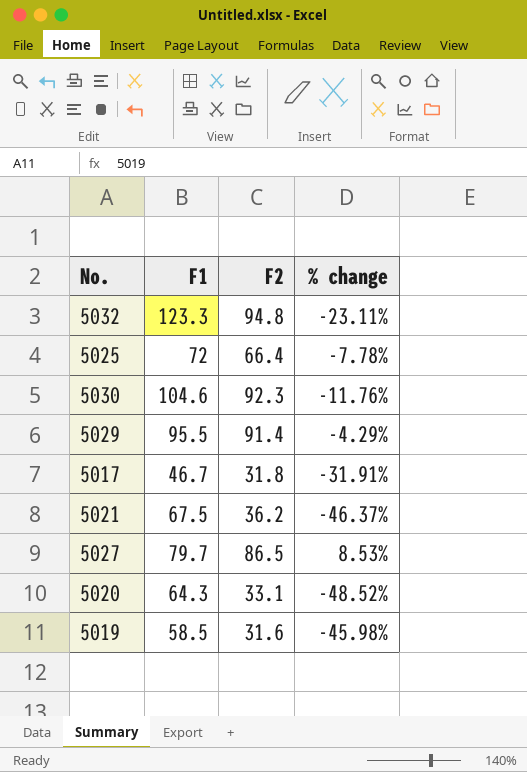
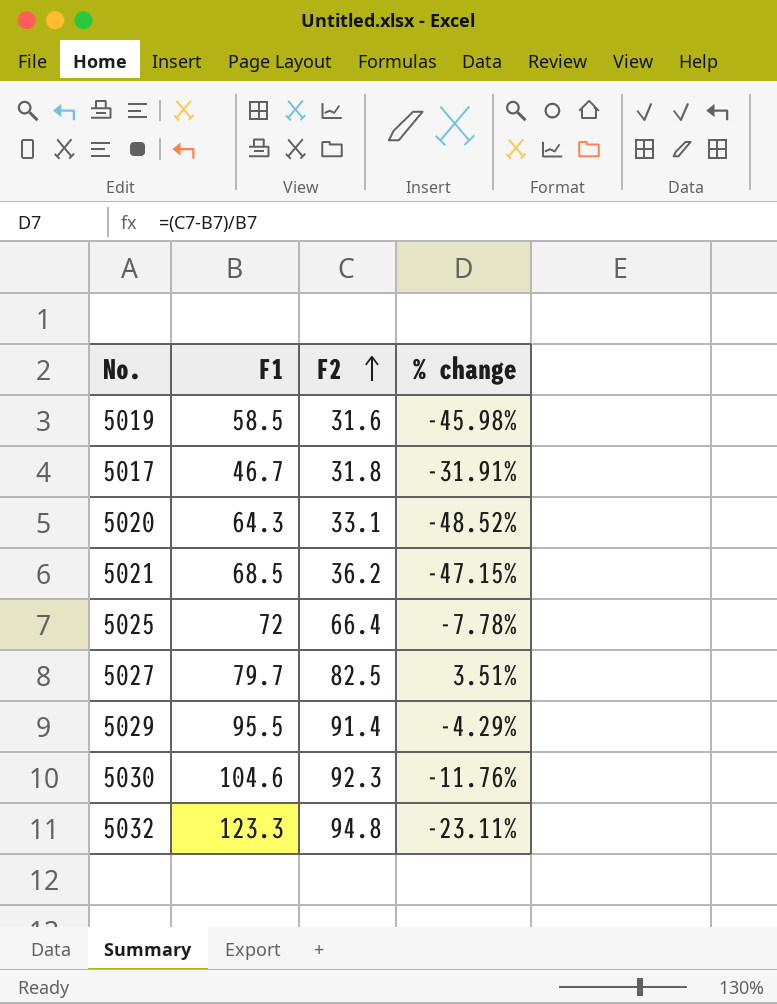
row order: none -> F2 ascending
5021 | F1: 67.5 -> 68.5
5021 | % change: -46.37% -> -47.15%
5027 | F2: 86.5 -> 82.5
5027 | % change: 8.53% -> 3.51%

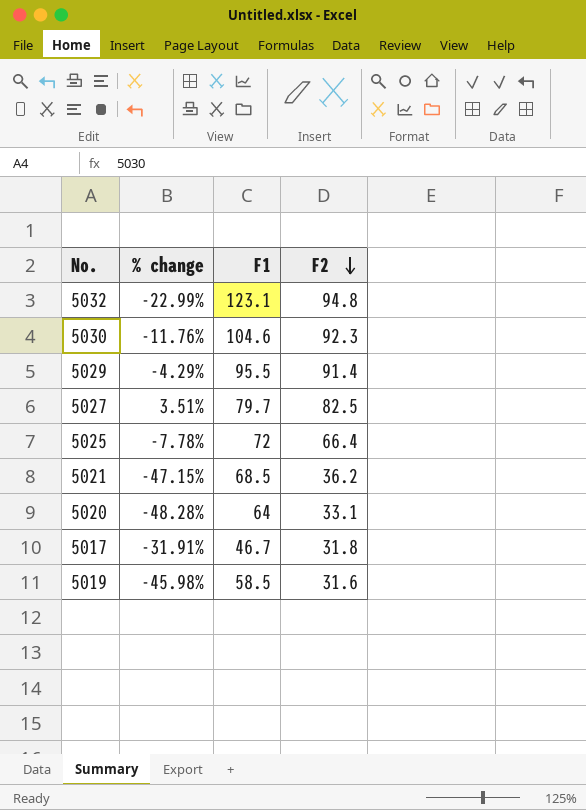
row order: F2 ascending -> F2 descending
column % change | position: 4 -> 2
5032 | % change: -23.11% -> -22.99%
5032 | F1: 123.3 -> 123.1
5020 | % change: -48.52% -> -48.28%
5020 | F1: 64.3 -> 64

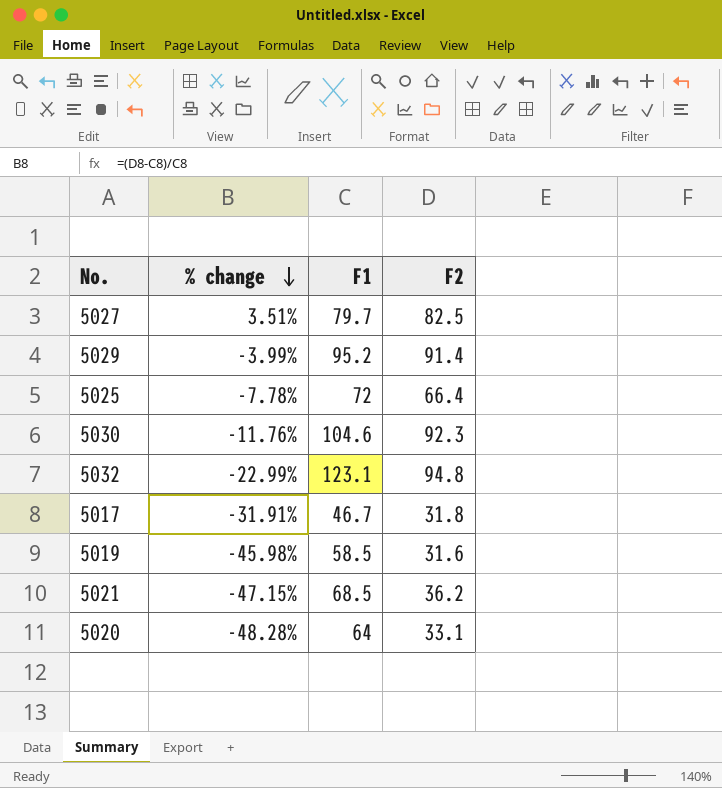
row order: F2 descending -> % change descending
5029 | % change: -4.29% -> -3.99%
5029 | F1: 95.5 -> 95.2

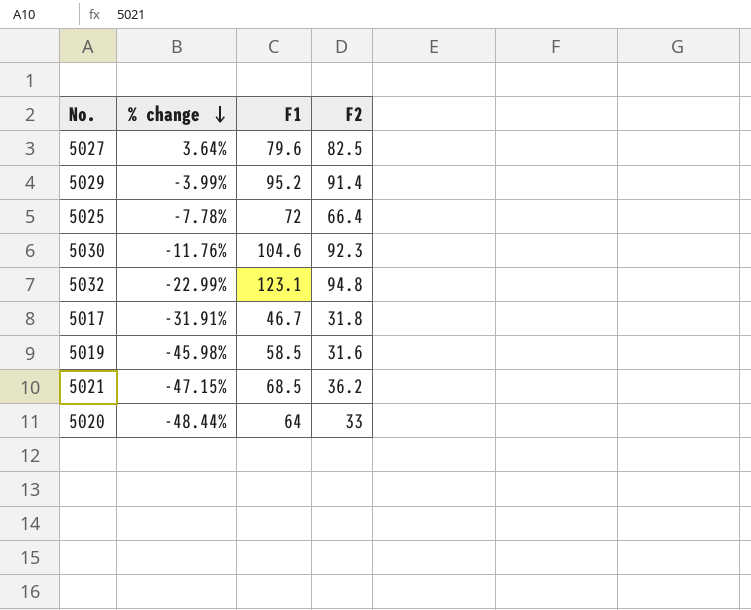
5027 | % change: 3.51% -> 3.64%
5027 | F1: 79.7 -> 79.6
5020 | % change: -48.28% -> -48.44%
5020 | F2: 33.1 -> 33

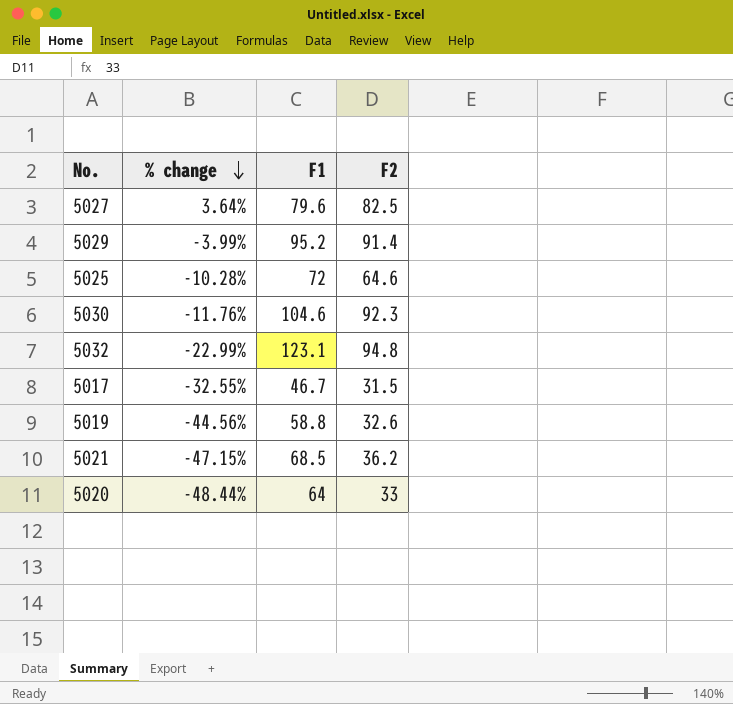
5025 | % change: -7.78% -> -10.28%
5025 | F2: 66.4 -> 64.6
5017 | % change: -31.91% -> -32.55%
5017 | F2: 31.8 -> 31.5
5019 | % change: -45.98% -> -44.56%
5019 | F1: 58.5 -> 58.8
5019 | F2: 31.6 -> 32.6

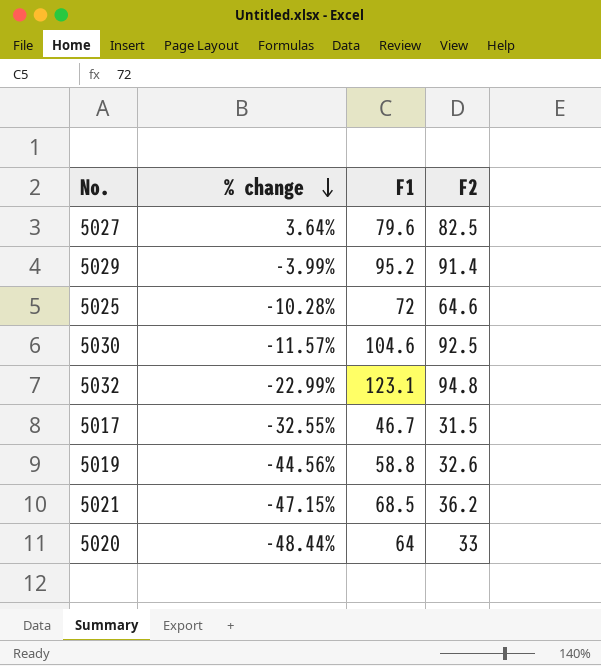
5030 | % change: -11.76% -> -11.57%
5030 | F2: 92.3 -> 92.5

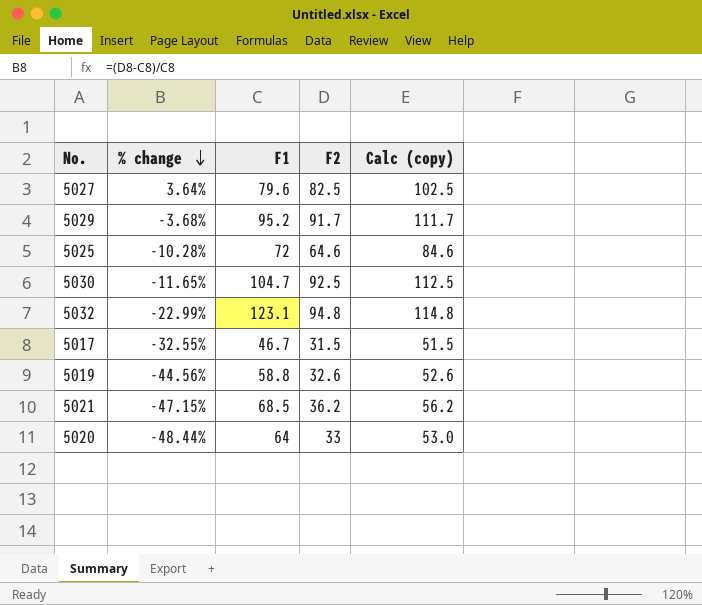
column Calc (copy) | formula: none -> [F2] + 20
5029 | % change: -3.99% -> -3.68%
5029 | F2: 91.4 -> 91.7
5030 | % change: -11.57% -> -11.65%
5030 | F1: 104.6 -> 104.7

